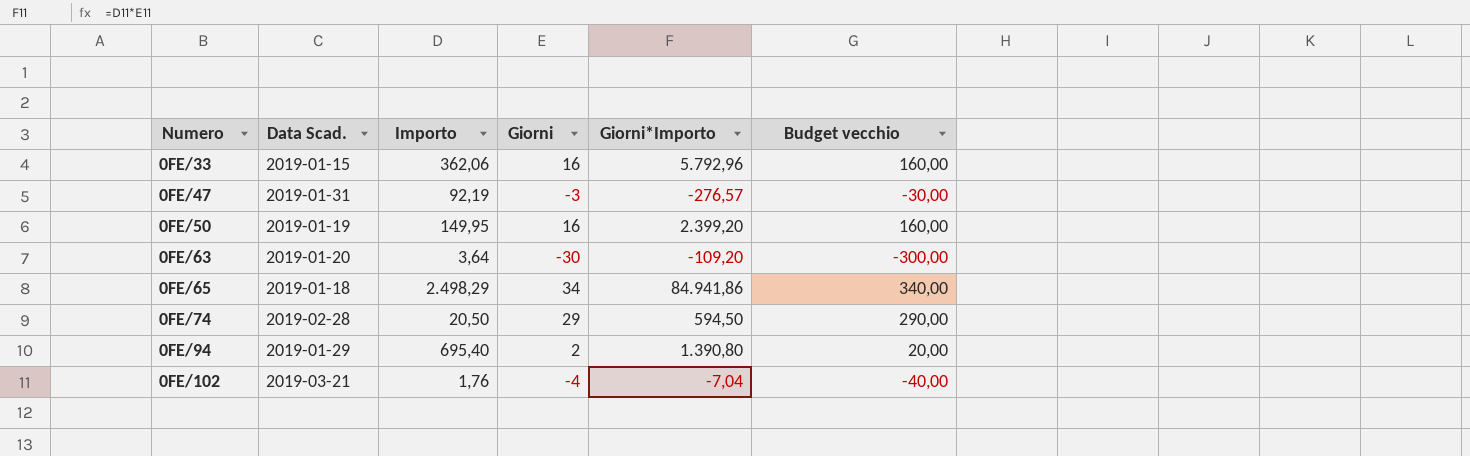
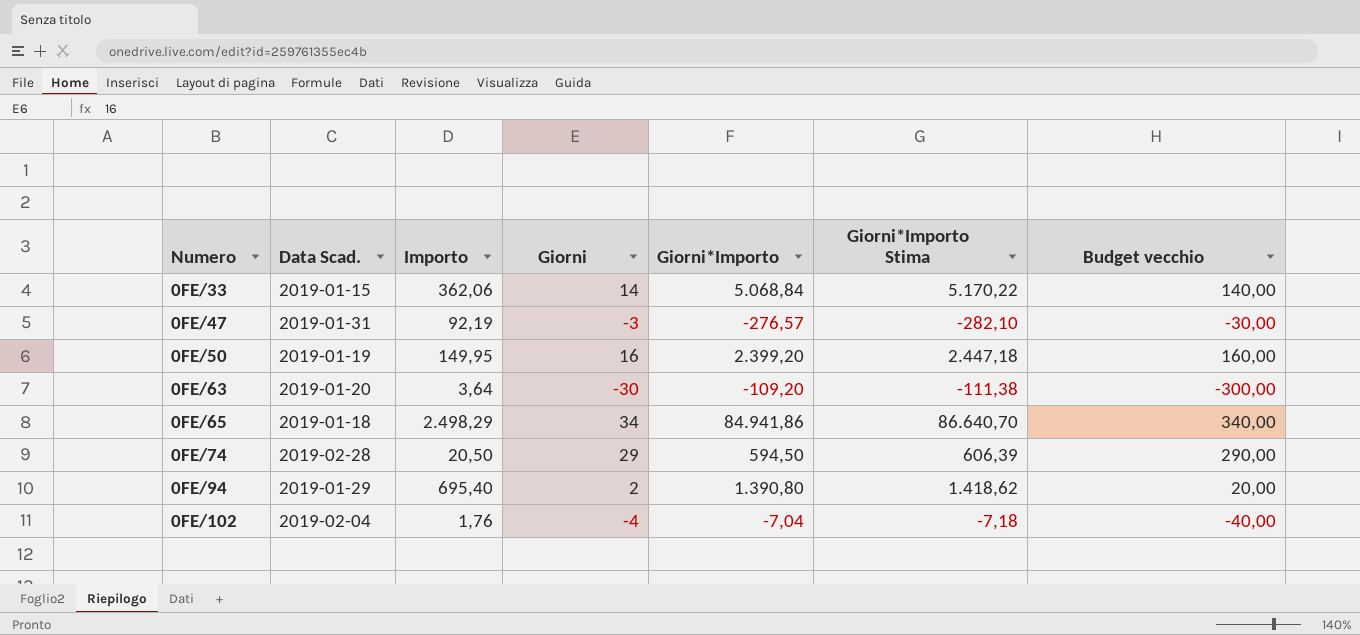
column Giorni*Importo Stima | formula: none -> [Giorni*Importo] * 1,02
0FE/33 | Giorni: 16 -> 14
0FE/33 | Giorni*Importo: 5.792,96 -> 5.068,84
0FE/33 | Budget vecchio: 160,00 -> 140,00
0FE/102 | Data Scad.: 2019-03-21 -> 2019-02-04

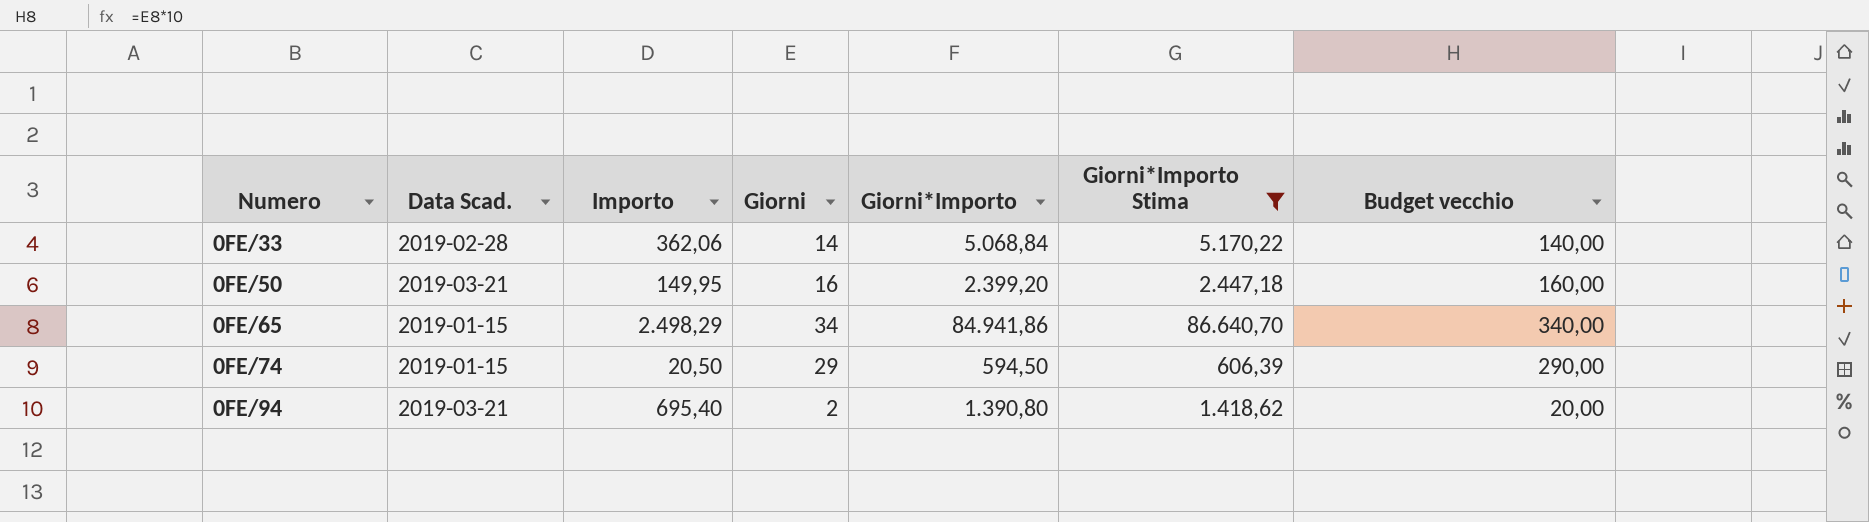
filter: none -> Giorni*Importo Stima >= 606,39
0FE/33 | Data Scad.: 2019-01-15 -> 2019-02-28
0FE/50 | Data Scad.: 2019-01-19 -> 2019-03-21
0FE/65 | Data Scad.: 2019-01-18 -> 2019-01-15
0FE/74 | Data Scad.: 2019-02-28 -> 2019-01-15
0FE/94 | Data Scad.: 2019-01-29 -> 2019-03-21

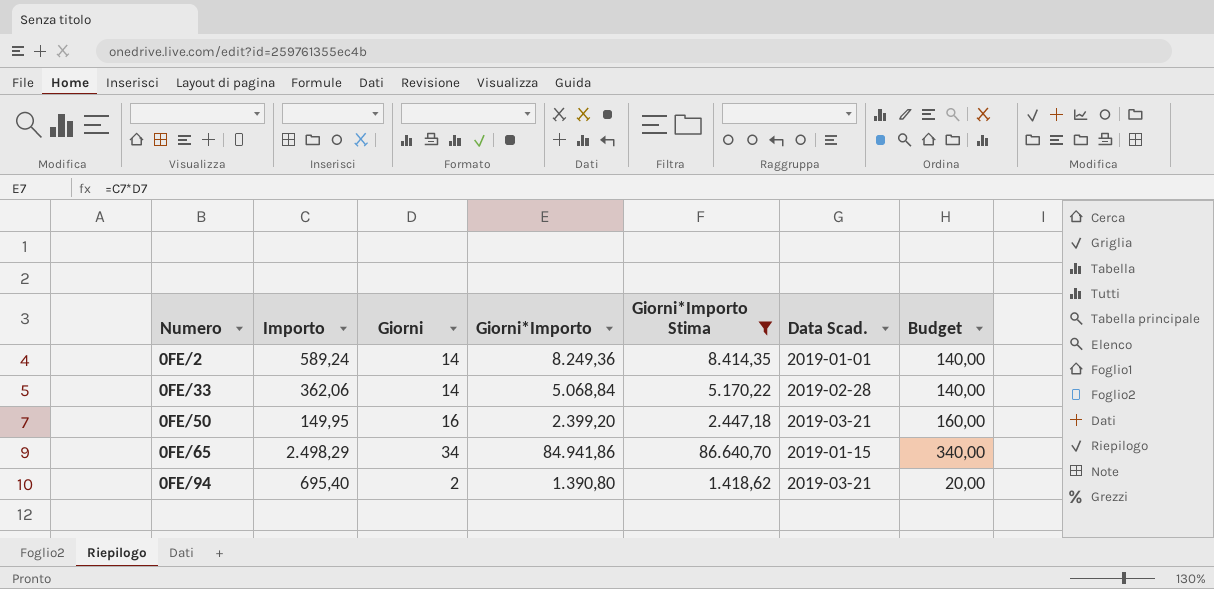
column Data Scad. | position: 2 -> 6
column name: Budget vecchio -> Budget
row 0FE/74: 2019-01-15 | 20,50 | 29 | 594,50 | 606,39 | 290,00 -> none
row 0FE/2: none -> 589,24 | 14 | 8.249,36 | 8.414,35 | 2019-01-01 | 140,00

